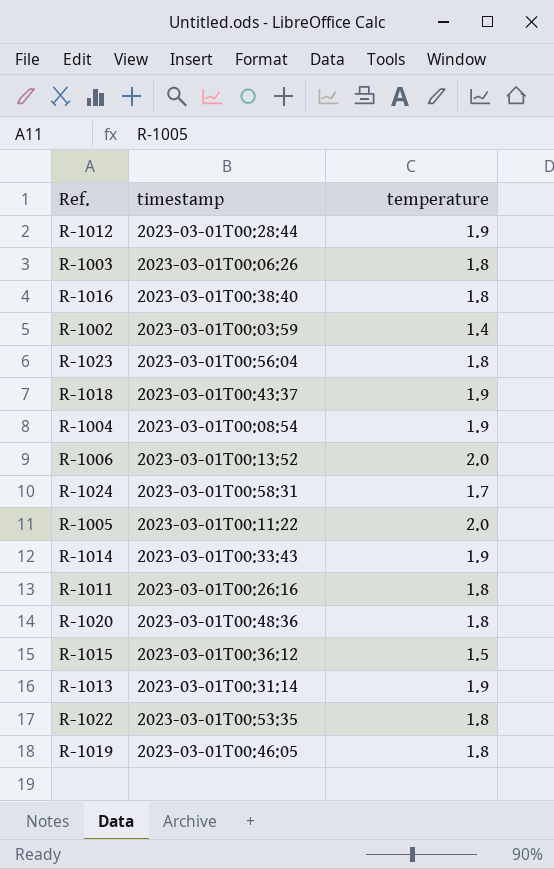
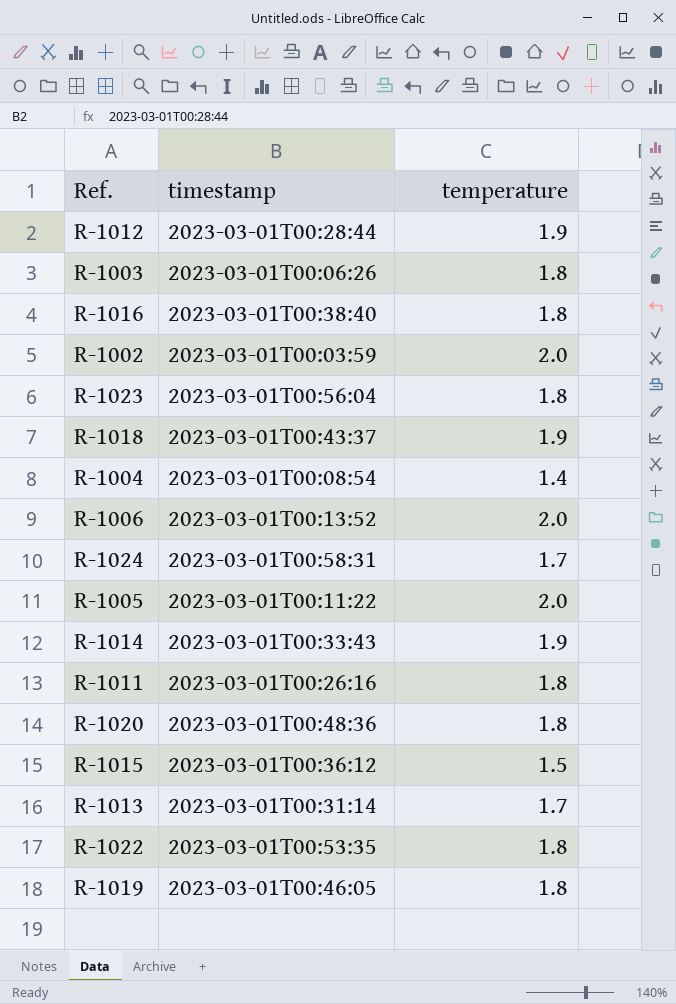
R-1002 | temperature: 1.4 -> 2.0
R-1004 | temperature: 1.9 -> 1.4
R-1013 | temperature: 1.9 -> 1.7

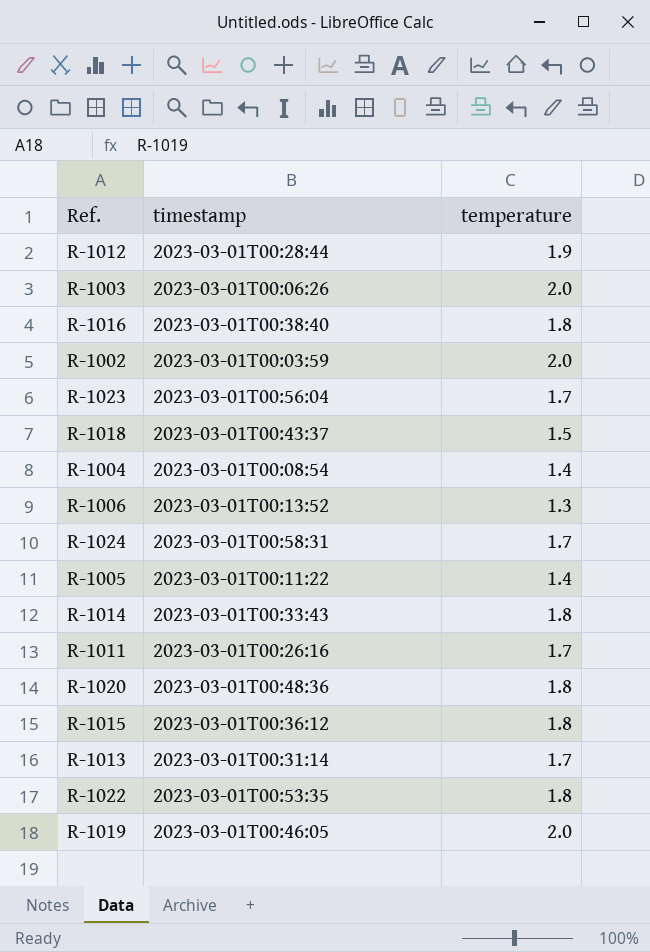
R-1003 | temperature: 1.8 -> 2.0
R-1023 | temperature: 1.8 -> 1.7
R-1018 | temperature: 1.9 -> 1.5
R-1006 | temperature: 2.0 -> 1.3
R-1005 | temperature: 2.0 -> 1.4
R-1014 | temperature: 1.9 -> 1.8
R-1011 | temperature: 1.8 -> 1.7
R-1015 | temperature: 1.5 -> 1.8
R-1019 | temperature: 1.8 -> 2.0

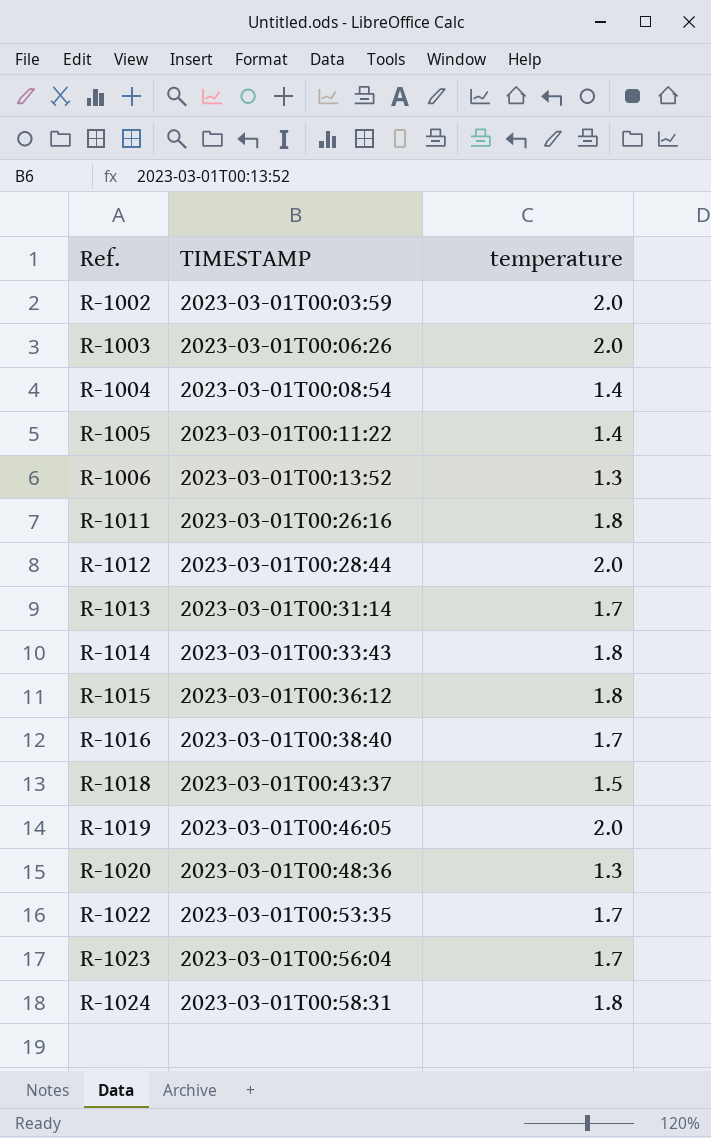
row order: none -> Ref. ascending
column name: timestamp -> TIMESTAMP
R-1011 | temperature: 1.7 -> 1.8
R-1012 | temperature: 1.9 -> 2.0
R-1016 | temperature: 1.8 -> 1.7
R-1020 | temperature: 1.8 -> 1.3
R-1022 | temperature: 1.8 -> 1.7
R-1024 | temperature: 1.7 -> 1.8

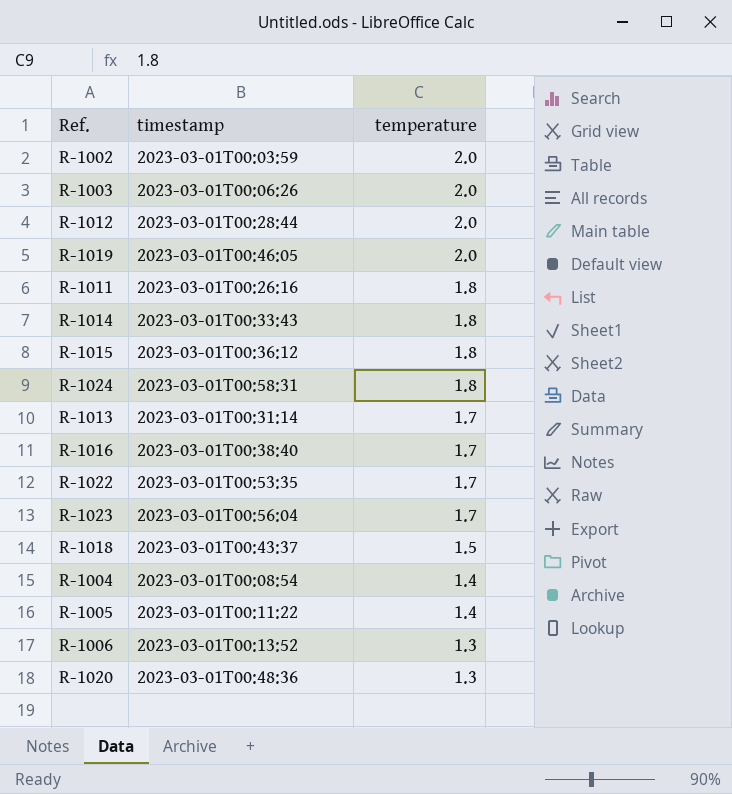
row order: Ref. ascending -> temperature descending
column name: TIMESTAMP -> timestamp

